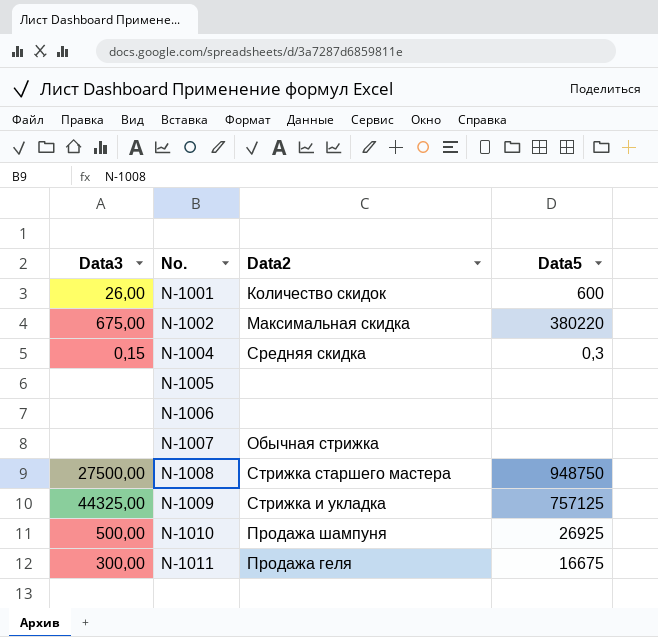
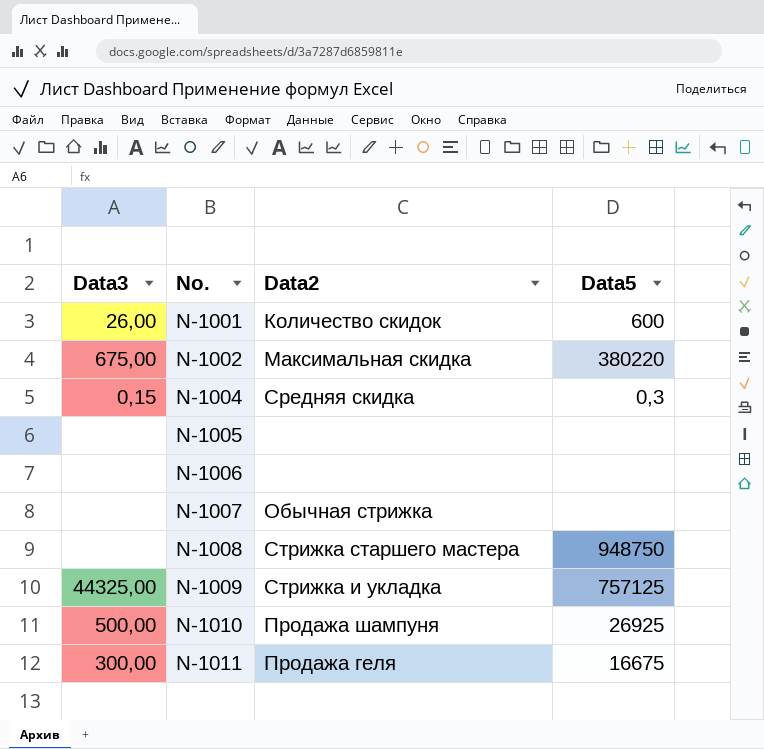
N-1008 | Data3: 27500,00 -> none

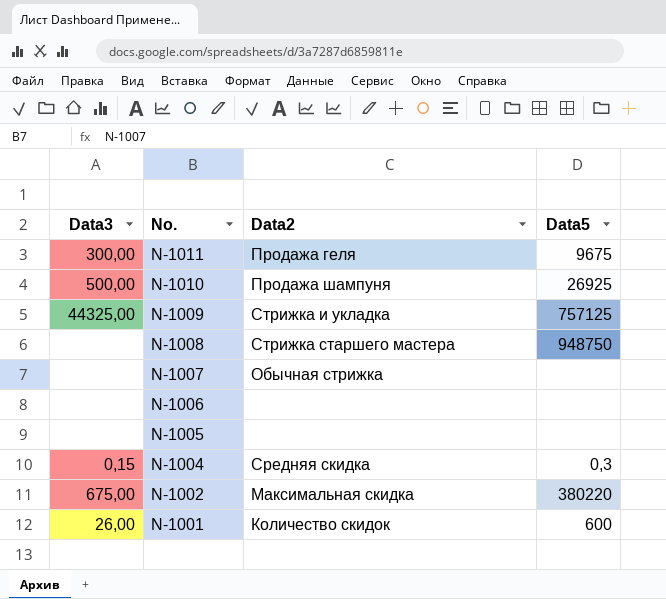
row order: No. ascending -> No. descending
N-1011 | Data5: 16675 -> 9675

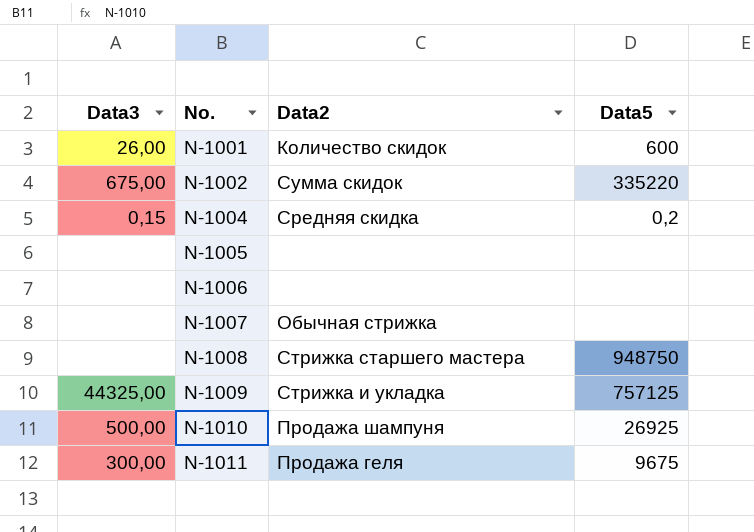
row order: No. descending -> No. ascending
N-1002 | Data2: Максимальная скидка -> Сумма скидок
N-1002 | Data5: 380220 -> 335220
N-1004 | Data5: 0,3 -> 0,2

